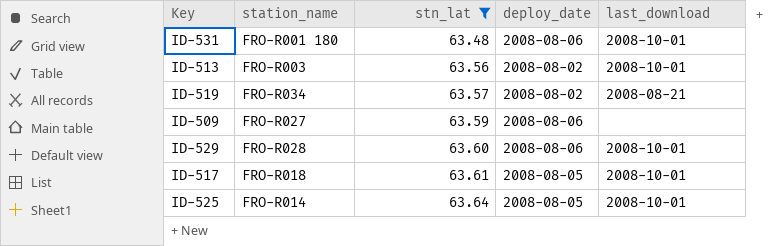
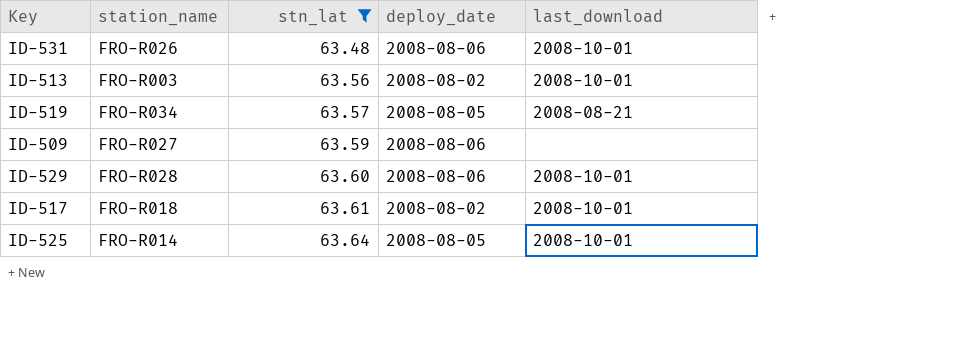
ID-531 | station_name: FRO-R001 180 -> FRO-R026
ID-519 | deploy_date: 2008-08-02 -> 2008-08-05
ID-517 | deploy_date: 2008-08-05 -> 2008-08-02

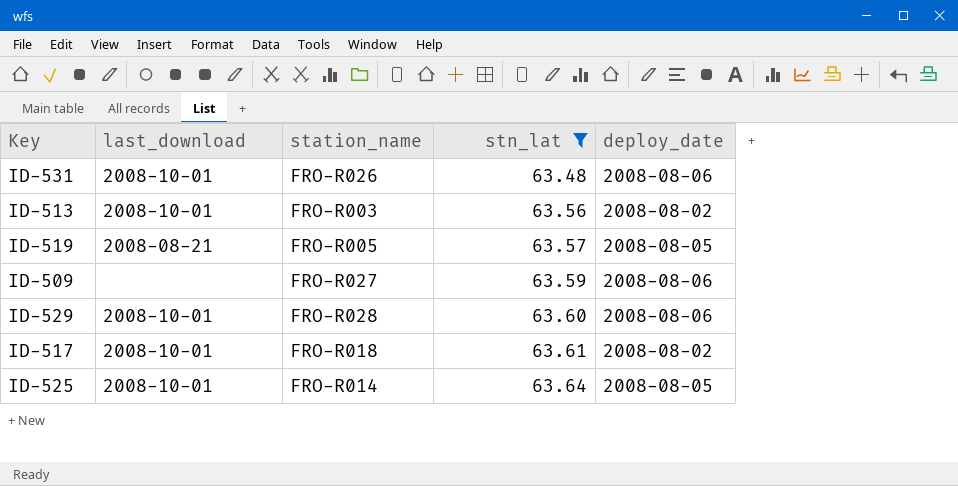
column last_download | position: 5 -> 2
ID-519 | station_name: FRO-R034 -> FRO-R005

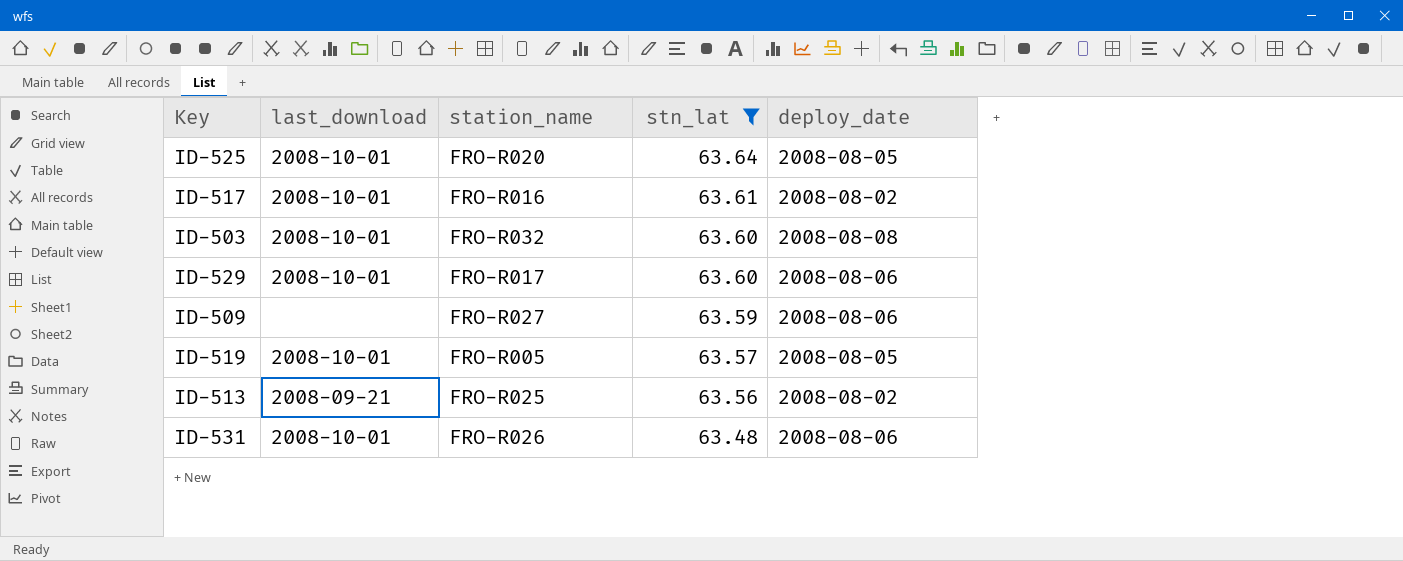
row order: stn_lat ascending -> stn_lat descending
ID-525 | station_name: FRO-R014 -> FRO-R020
ID-517 | station_name: FRO-R018 -> FRO-R016
row ID-503: none -> 2008-10-01 | FRO-R032 | 63.60 | 2008-08-08
ID-529 | station_name: FRO-R028 -> FRO-R017
ID-519 | last_download: 2008-08-21 -> 2008-10-01
ID-513 | last_download: 2008-10-01 -> 2008-09-21
ID-513 | station_name: FRO-R003 -> FRO-R025

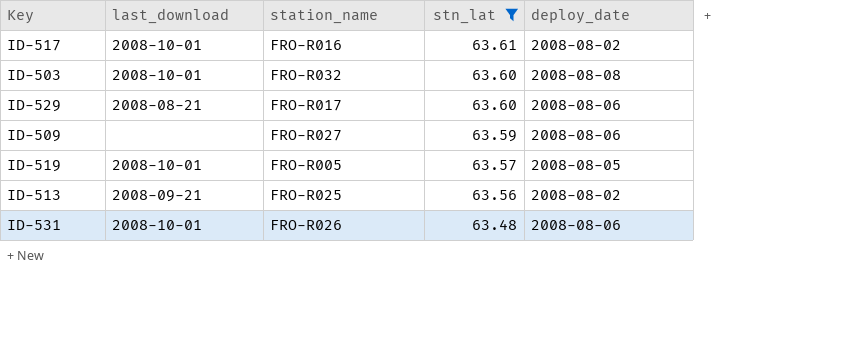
row ID-525: 2008-10-01 | FRO-R020 | 63.64 | 2008-08-05 -> none
ID-529 | last_download: 2008-10-01 -> 2008-08-21

